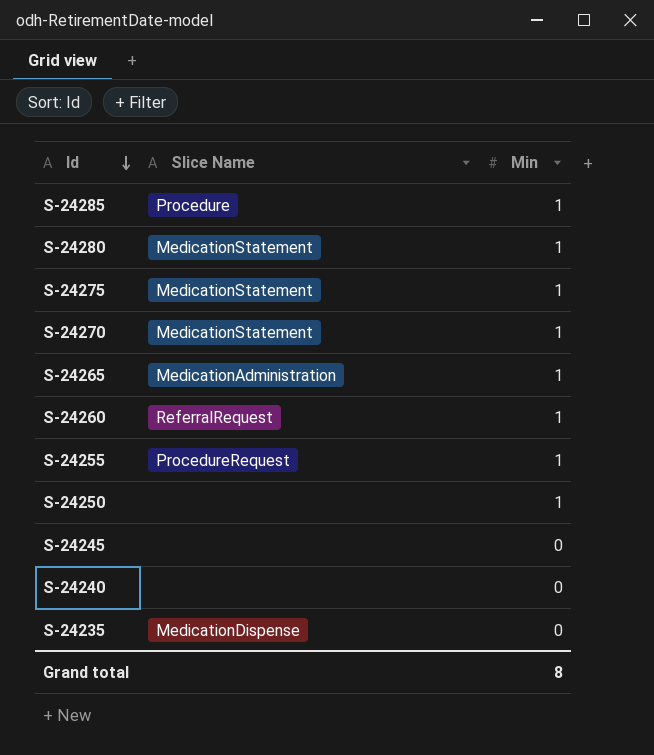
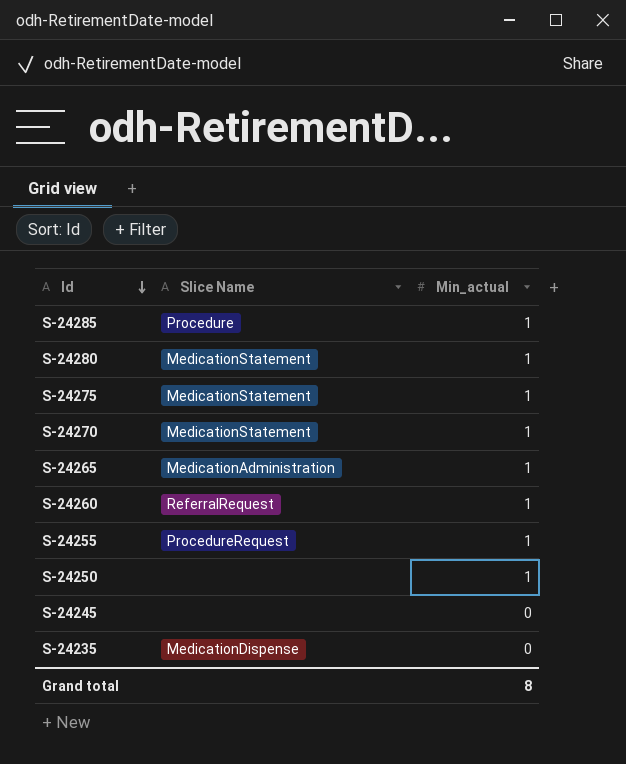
column name: Min -> Min_actual
row S-24240: none | 0 -> none

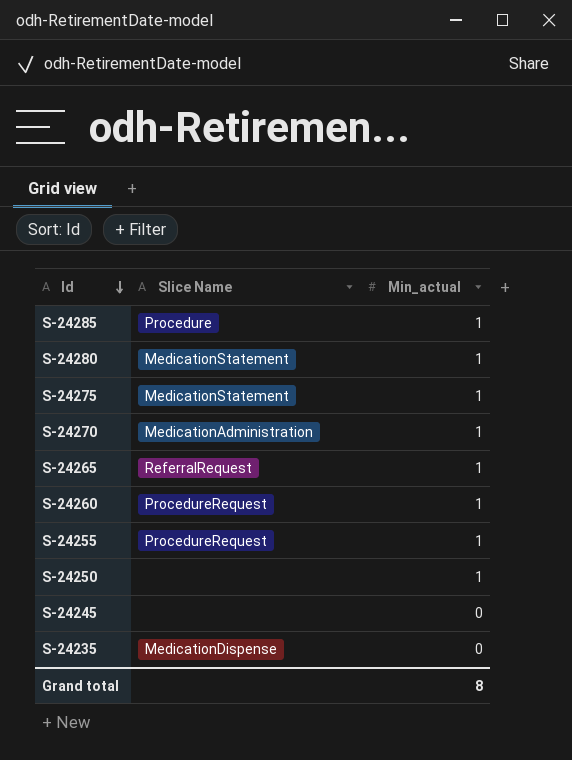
S-24270 | Slice Name: MedicationStatement -> MedicationAdministration
S-24265 | Slice Name: MedicationAdministration -> ReferralRequest
S-24260 | Slice Name: ReferralRequest -> ProcedureRequest

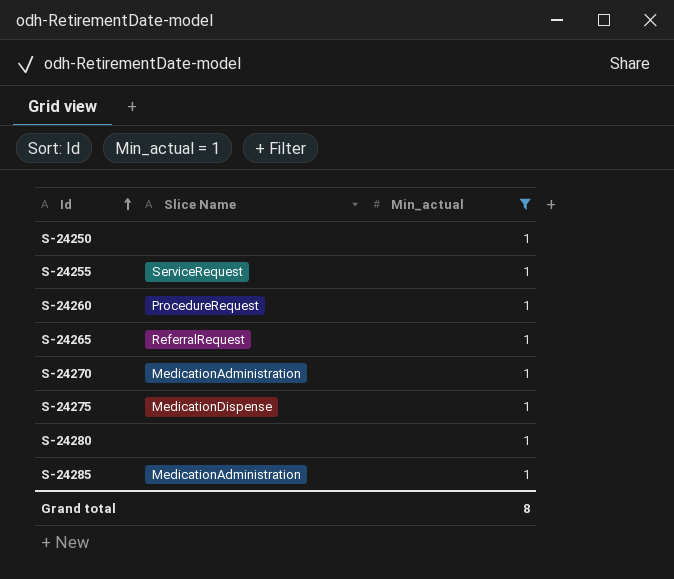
filter: none -> Min_actual = 1
row order: Id descending -> Id ascending
S-24255 | Slice Name: ProcedureRequest -> ServiceRequest
S-24275 | Slice Name: MedicationStatement -> MedicationDispense
S-24280 | Slice Name: MedicationStatement -> none
S-24285 | Slice Name: Procedure -> MedicationAdministration

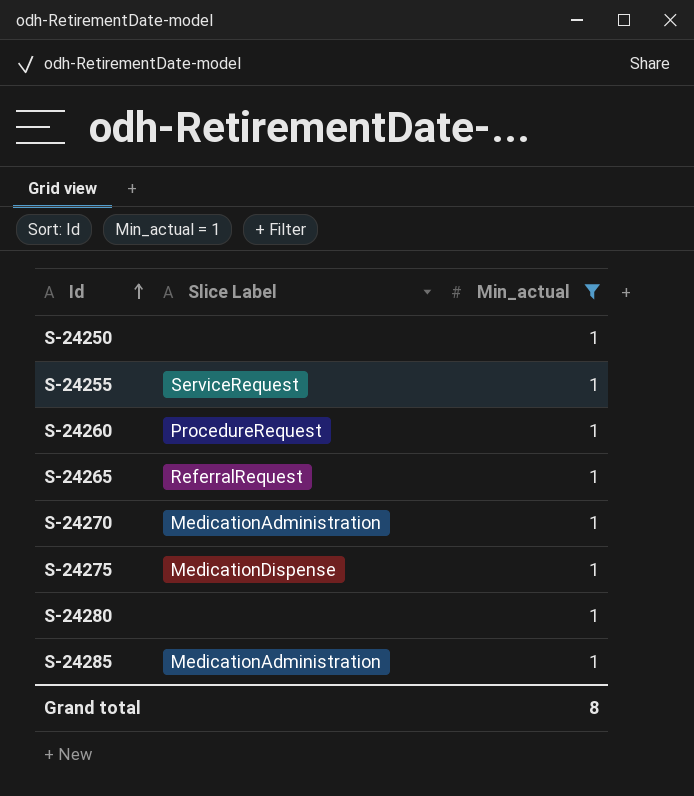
column name: Slice Name -> Slice Label

